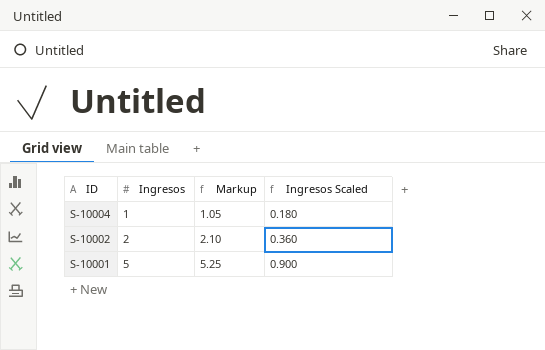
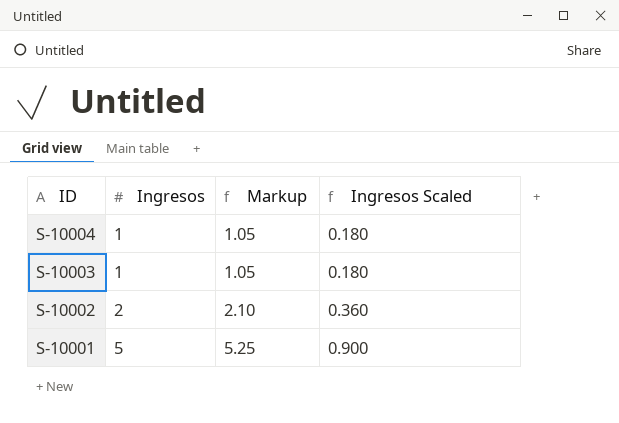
row S-10003: none -> 1 | 1.05 | 0.180

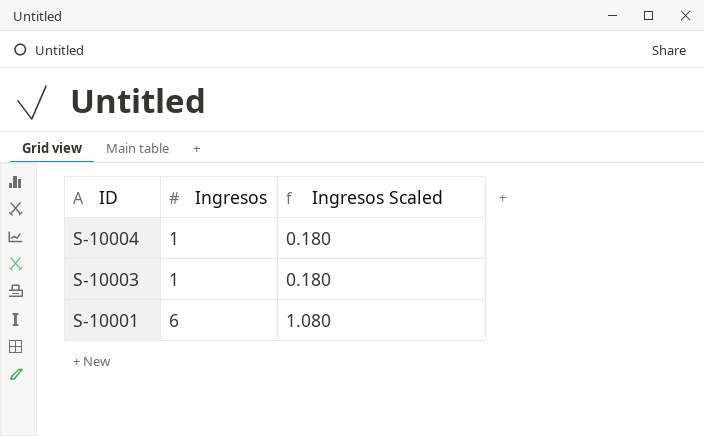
column Markup | formula: [Ingresos] * 1.05 -> none
row S-10002: 2 | 2.10 | 0.360 -> none
S-10001 | Ingresos: 5 -> 6
S-10001 | Ingresos Scaled: 0.900 -> 1.080

